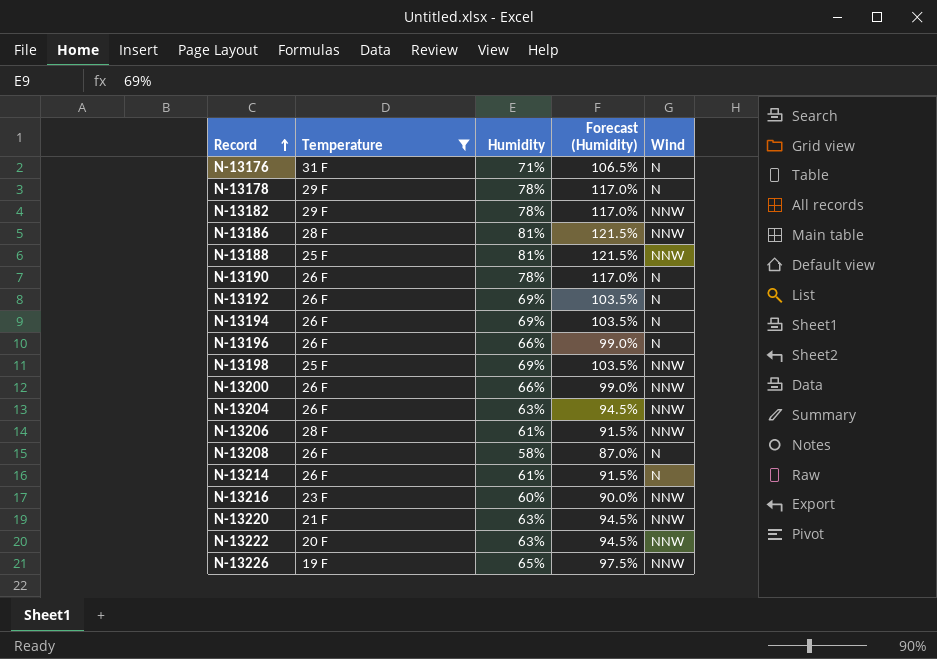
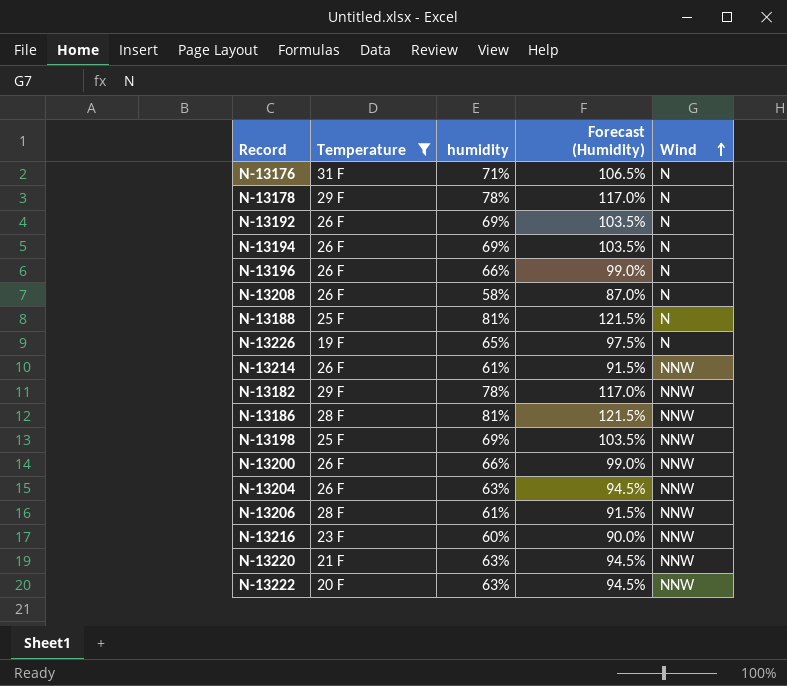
row order: Record ascending -> Wind ascending
column name: Humidity -> humidity
row N-13190: 26 F | 78% | 117.0% | N -> none
N-13188 | Wind: NNW -> N
N-13226 | Wind: NNW -> N
N-13214 | Wind: N -> NNW

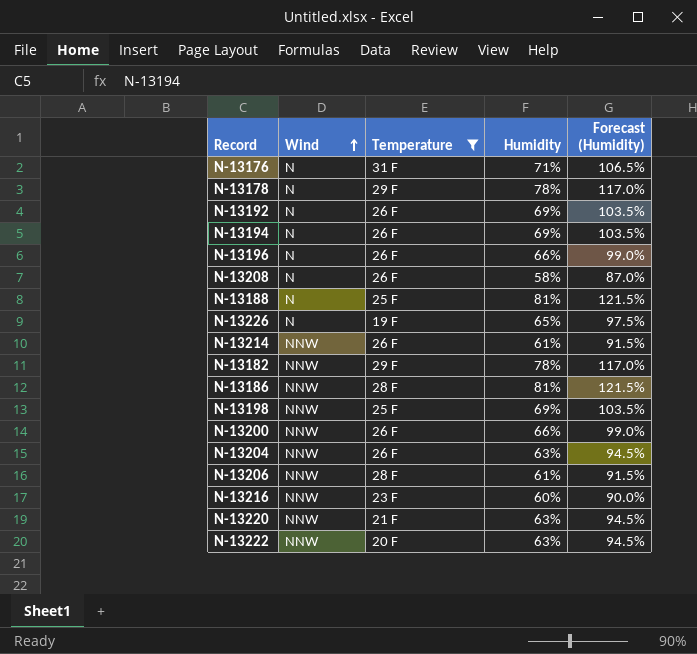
column Wind | position: 5 -> 2
column name: humidity -> Humidity

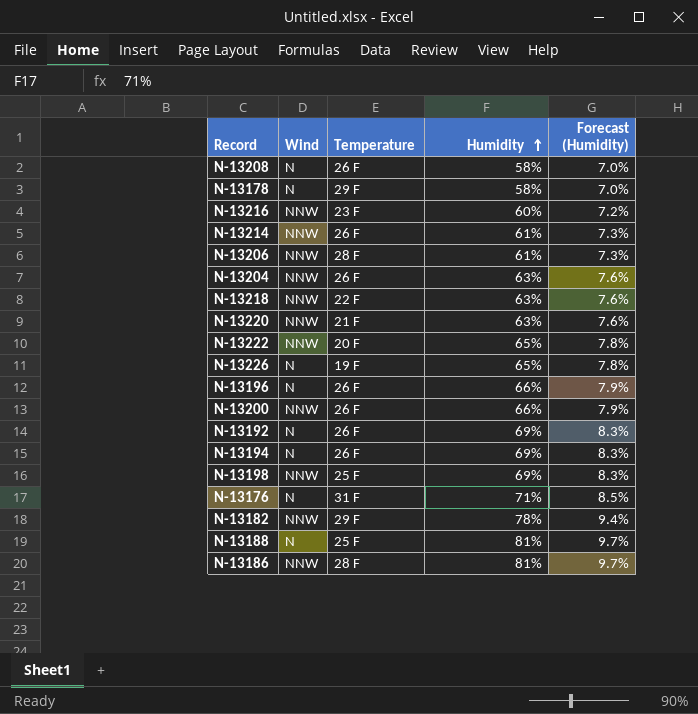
filter: Temperature != 22 F -> none
row order: Wind ascending -> Humidity ascending
column Forecast (Humidity) | formula: [Humidity] * 1.5 -> [Humidity] * 0.12
N-13178 | Humidity: 78% -> 58%
N-13222 | Humidity: 63% -> 65%

